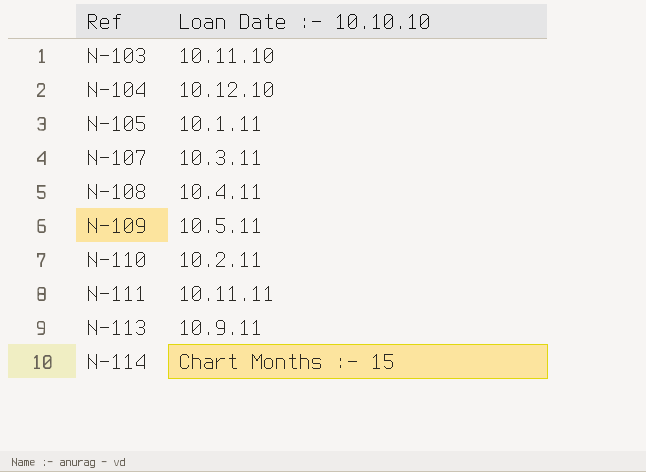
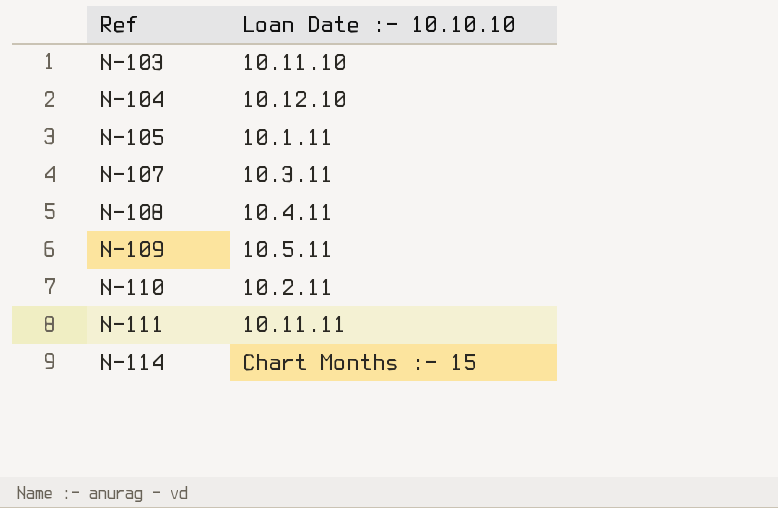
row N-113: 10.9.11 -> none

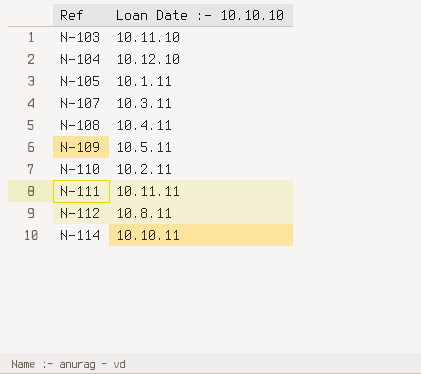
row N-112: none -> 10.8.11
N-114 | Loan Date :- 10.10.10: Chart Months :- 15 -> 10.10.11

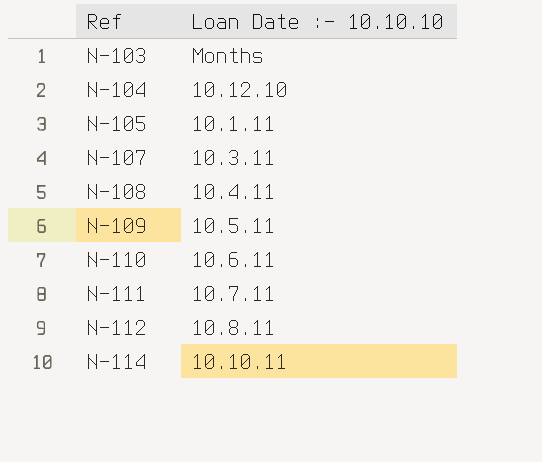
N-103 | Loan Date :- 10.10.10: 10.11.10 -> Months
N-110 | Loan Date :- 10.10.10: 10.2.11 -> 10.6.11
N-111 | Loan Date :- 10.10.10: 10.11.11 -> 10.7.11

